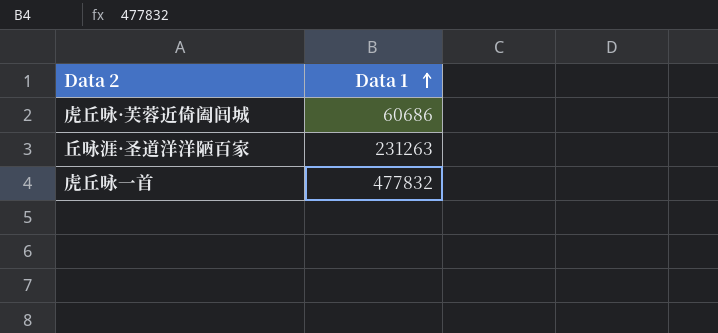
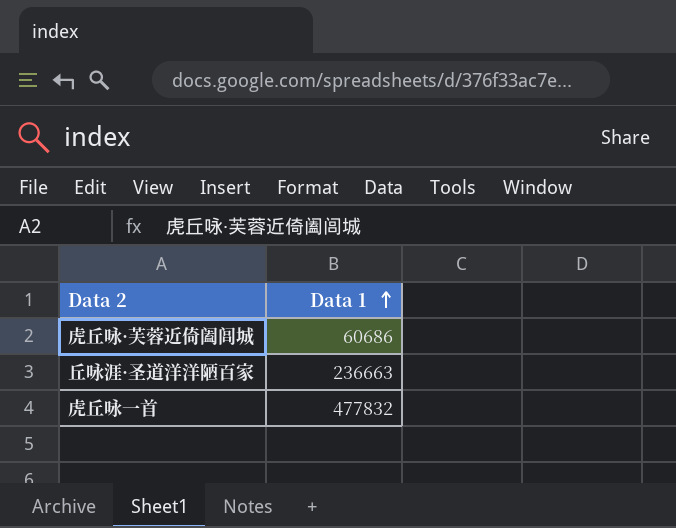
丘咏涯·圣道洋洋陋百家 | Data 1: 231263 -> 236663

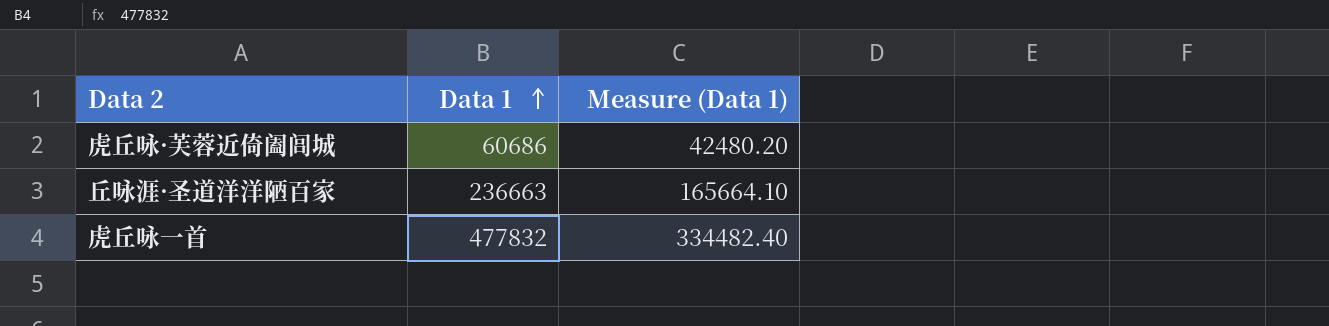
column Measure (Data 1) | formula: none -> [Data 1] * 0.7

